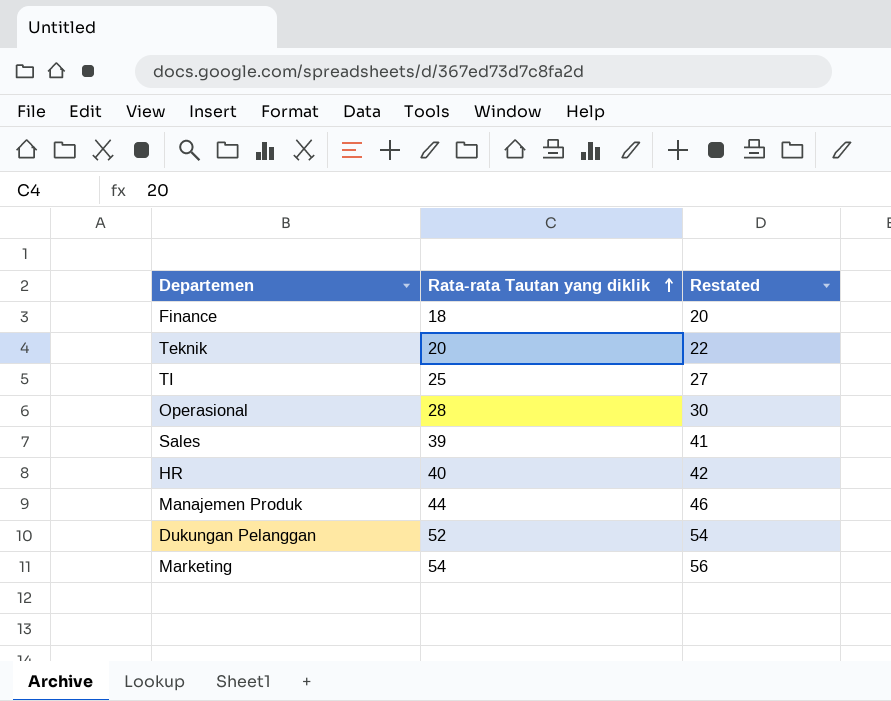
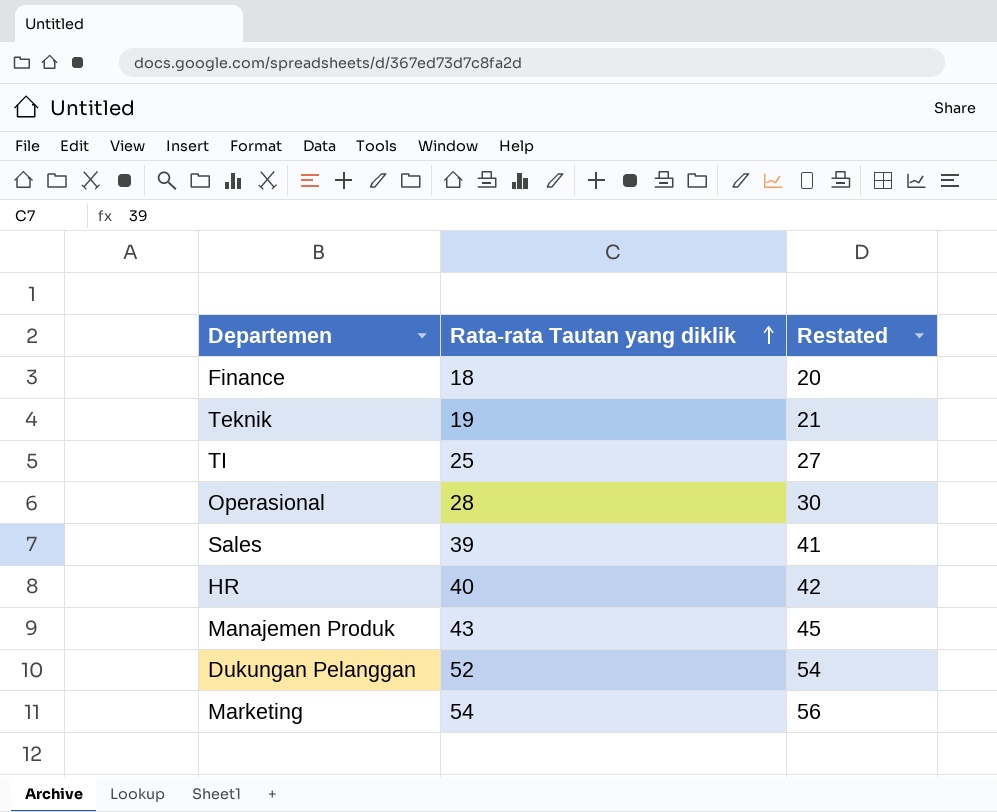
Teknik | Rata-rata Tautan yang diklik: 20 -> 19
Teknik | Restated: 22 -> 21
Manajemen Produk | Rata-rata Tautan yang diklik: 44 -> 43
Manajemen Produk | Restated: 46 -> 45

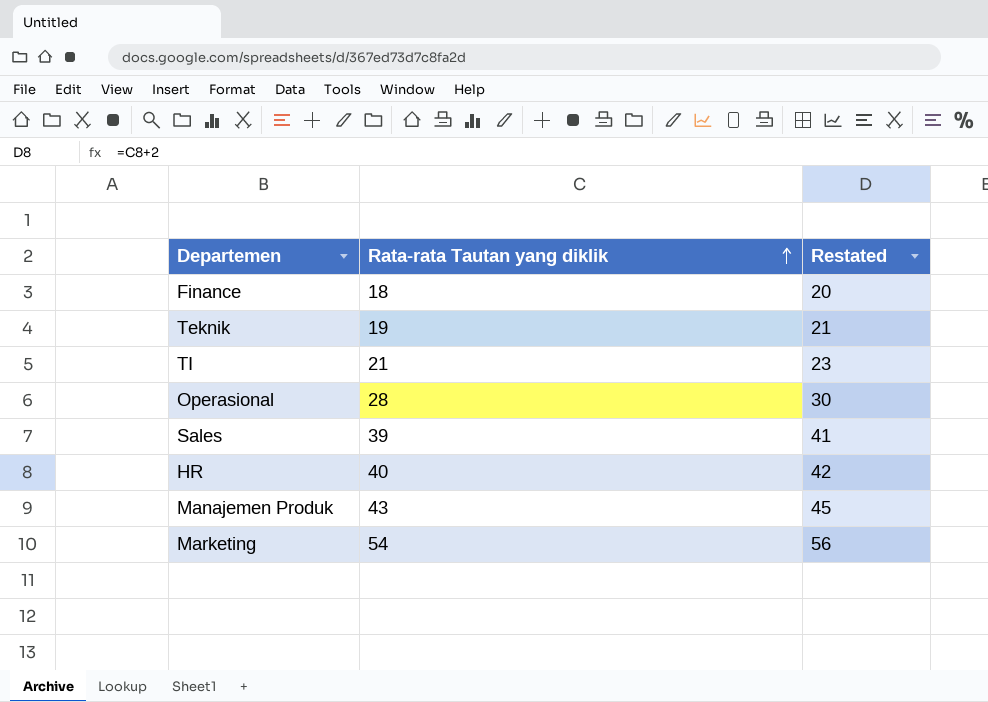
row Dukungan Pelanggan: 52 | 54 -> none
TI | Rata-rata Tautan yang diklik: 25 -> 21
TI | Restated: 27 -> 23

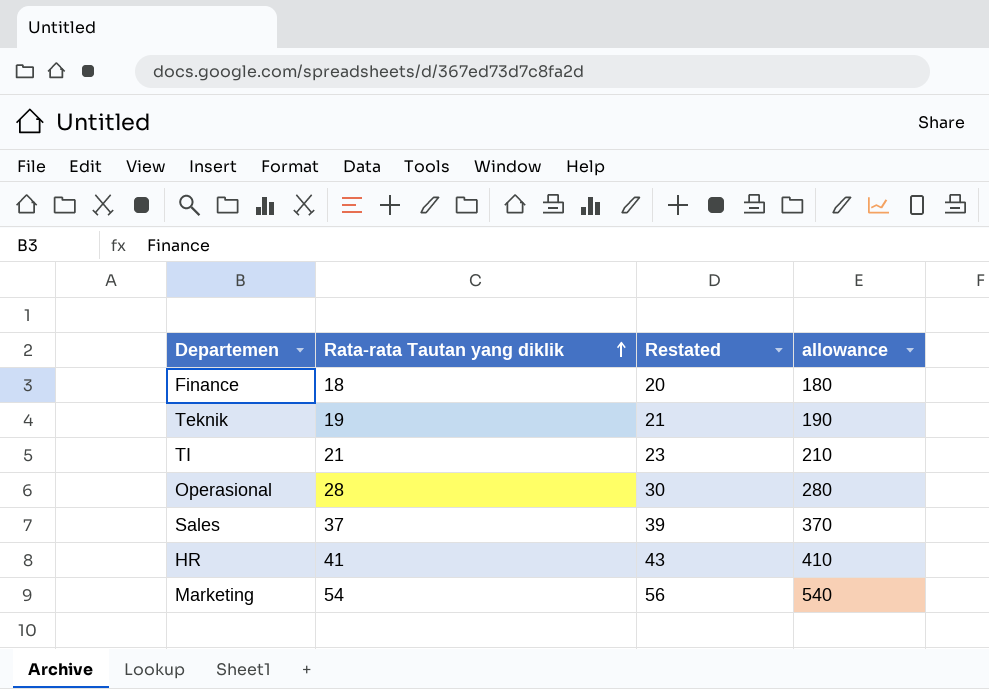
column allowance | formula: none -> [Rata-rata Tautan yang diklik] * 10
row Manajemen Produk: 43 | 45 -> none
Sales | Rata-rata Tautan yang diklik: 39 -> 37
Sales | Restated: 41 -> 39
HR | Rata-rata Tautan yang diklik: 40 -> 41
HR | Restated: 42 -> 43

